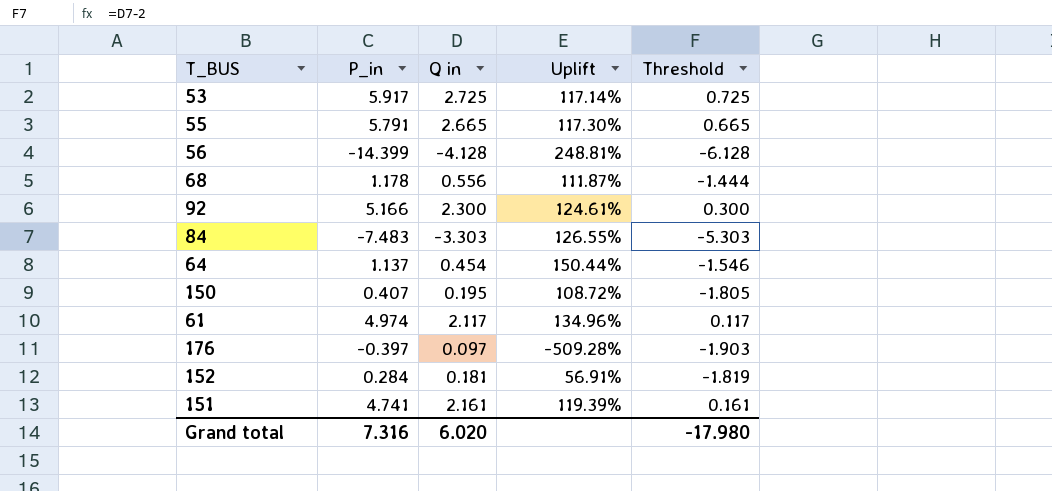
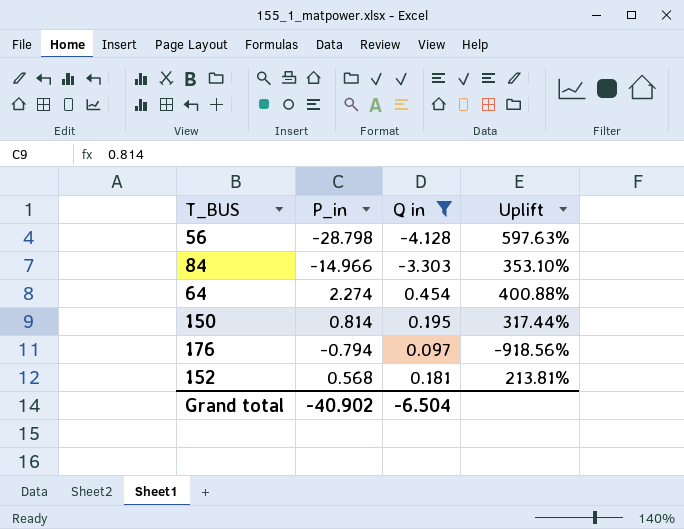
filter: none -> Q in <= 0.454
column Threshold | formula: [Q in] - 2 -> none
56 | P_in: -14.399 -> -28.798
56 | Uplift: 248.81% -> 597.63%
84 | P_in: -7.483 -> -14.966
84 | Uplift: 126.55% -> 353.10%
64 | P_in: 1.137 -> 2.274
64 | Uplift: 150.44% -> 400.88%
150 | P_in: 0.407 -> 0.814
150 | Uplift: 108.72% -> 317.44%
176 | P_in: -0.397 -> -0.794
176 | Uplift: -509.28% -> -918.56%
152 | P_in: 0.284 -> 0.568
152 | Uplift: 56.91% -> 213.81%
Grand total | P_in: 7.316 -> -40.902
Grand total | Q in: 6.020 -> -6.504

